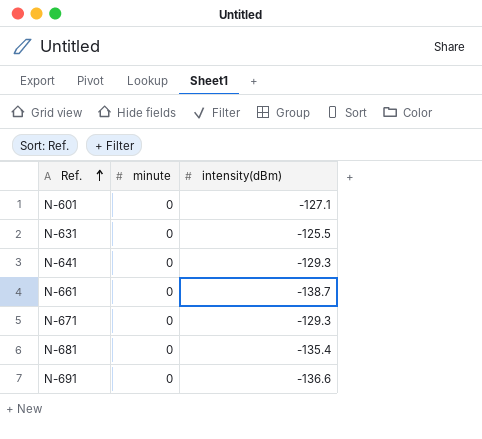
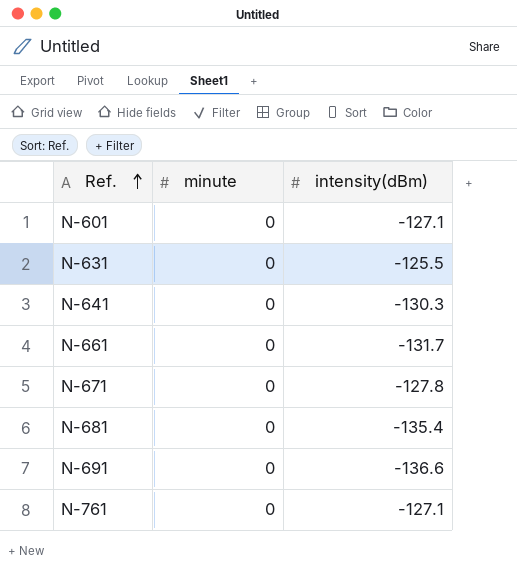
N-641 | intensity(dBm): -129.3 -> -130.3
N-661 | intensity(dBm): -138.7 -> -131.7
N-671 | intensity(dBm): -129.3 -> -127.8
row N-761: none -> 0 | -127.1

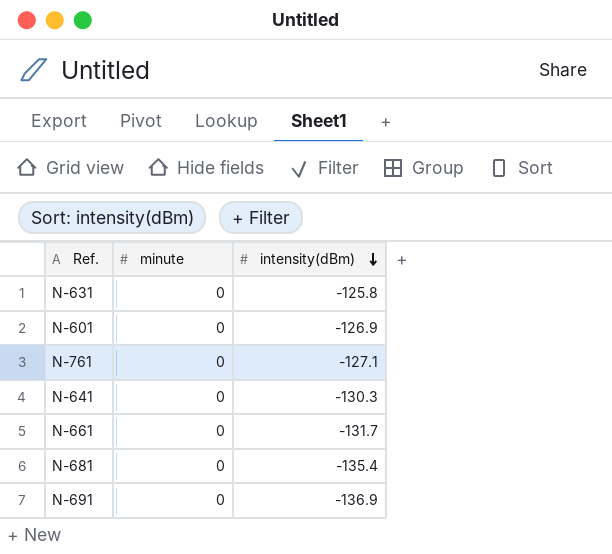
row order: Ref. ascending -> intensity(dBm) descending
row N-671: 0 | -127.8 -> none
N-631 | intensity(dBm): -125.5 -> -125.8
N-601 | intensity(dBm): -127.1 -> -126.9
N-691 | intensity(dBm): -136.6 -> -136.9

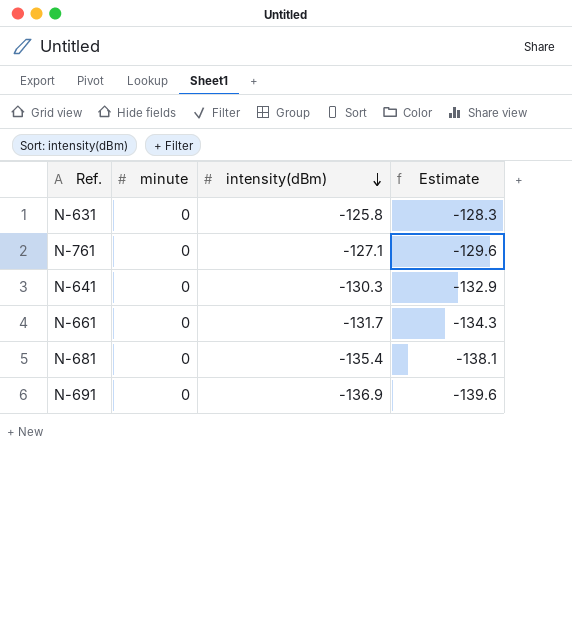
column Estimate | formula: none -> [intensity(dBm)] * 1.02
row N-601: 0 | -126.9 -> none

